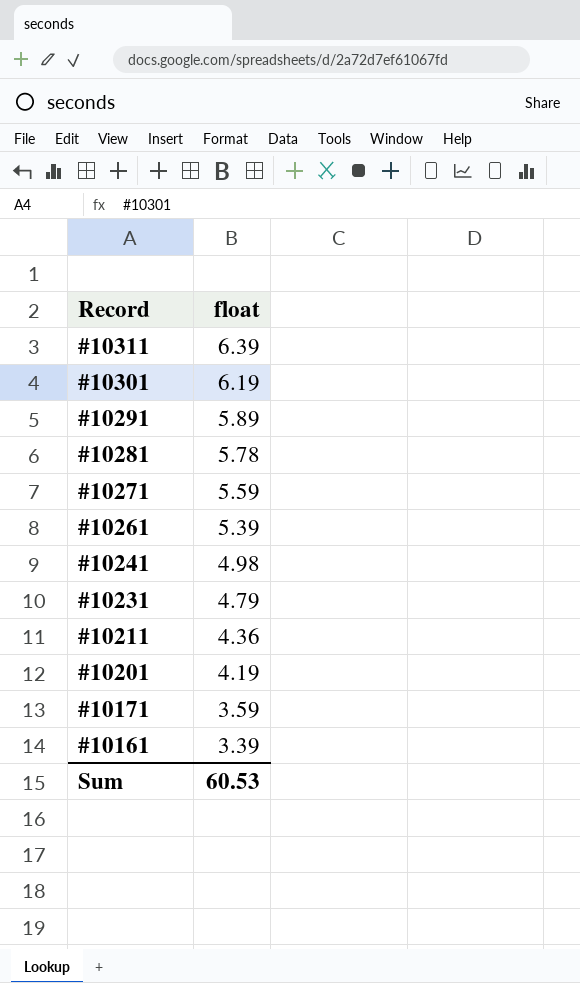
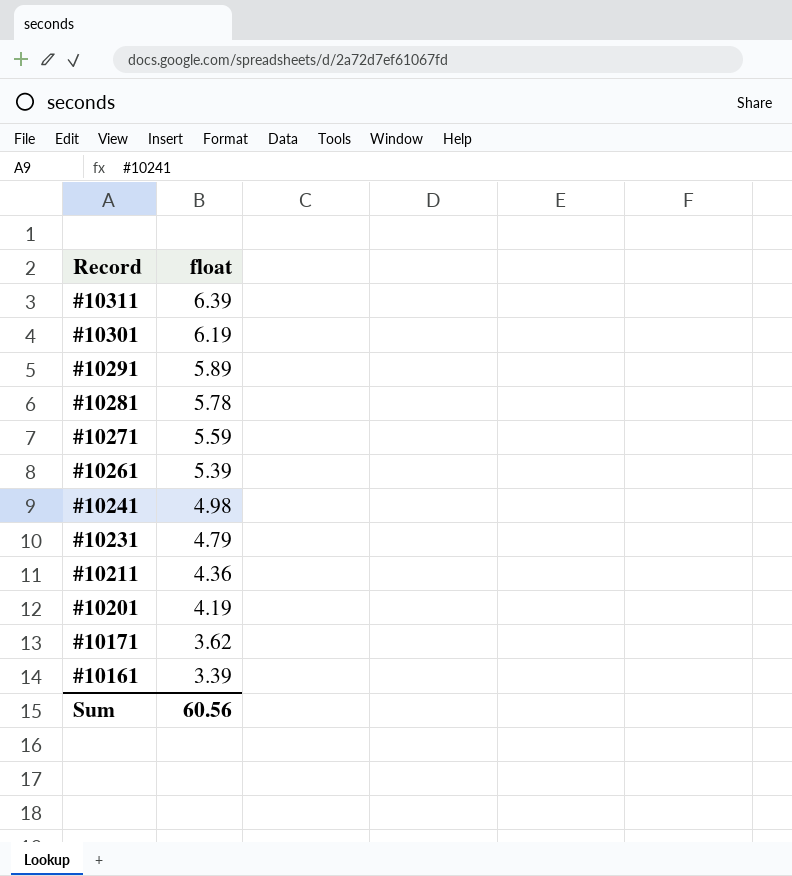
#10171 | float: 3.59 -> 3.62
Sum | float: 60.53 -> 60.56

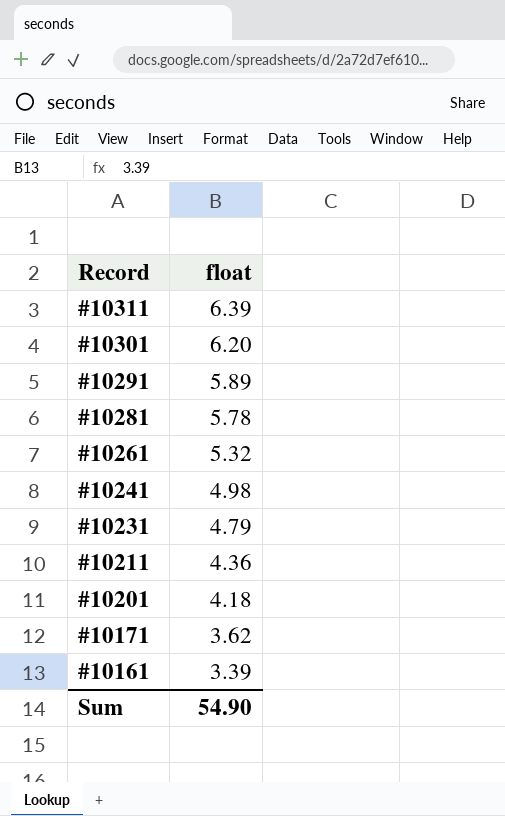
row #10271: 5.59 -> none
#10301 | float: 6.19 -> 6.20
#10261 | float: 5.39 -> 5.32
#10201 | float: 4.19 -> 4.18
Sum | float: 60.56 -> 54.90

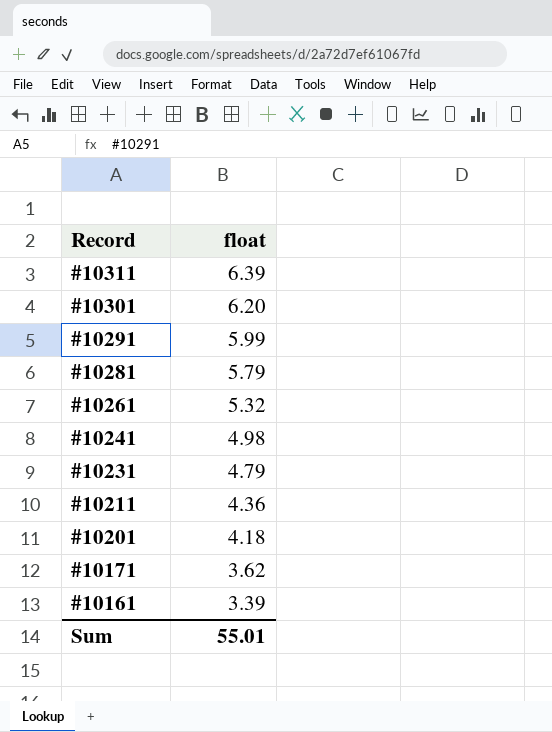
#10291 | float: 5.89 -> 5.99
#10281 | float: 5.78 -> 5.79
Sum | float: 54.90 -> 55.01

